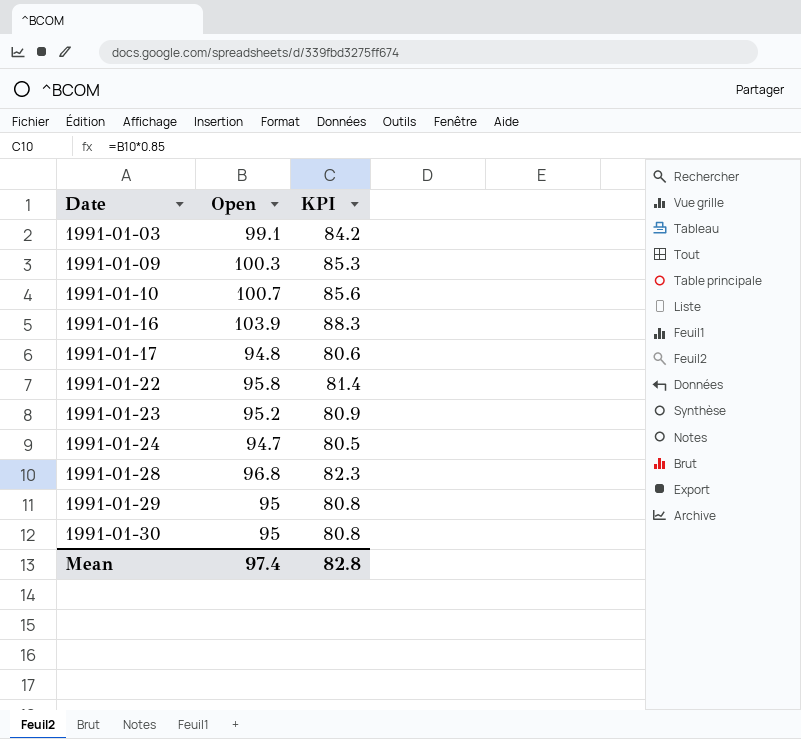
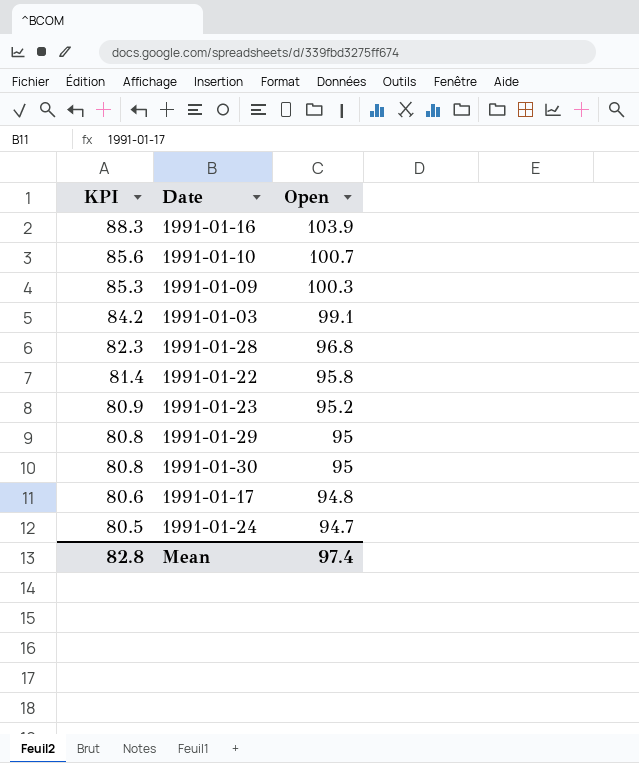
row order: Date ascending -> KPI descending
column KPI | position: 3 -> 1

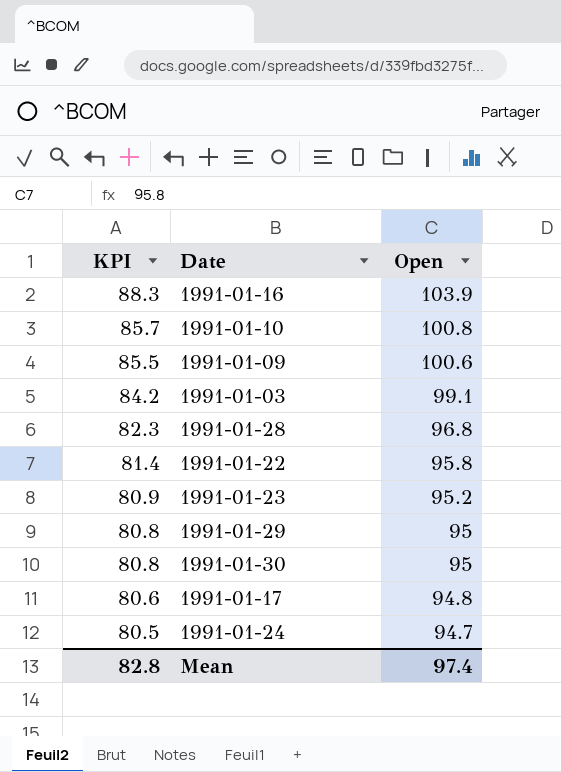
1991-01-10 | KPI: 85.6 -> 85.7
1991-01-10 | Open: 100.7 -> 100.8
1991-01-09 | KPI: 85.3 -> 85.5
1991-01-09 | Open: 100.3 -> 100.6

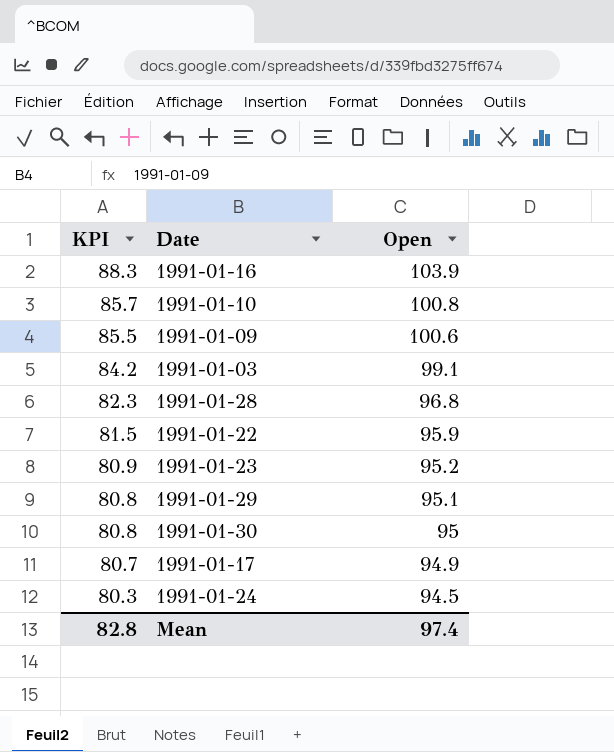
1991-01-22 | KPI: 81.4 -> 81.5
1991-01-22 | Open: 95.8 -> 95.9
1991-01-29 | Open: 95 -> 95.1
1991-01-17 | KPI: 80.6 -> 80.7
1991-01-17 | Open: 94.8 -> 94.9
1991-01-24 | KPI: 80.5 -> 80.3
1991-01-24 | Open: 94.7 -> 94.5

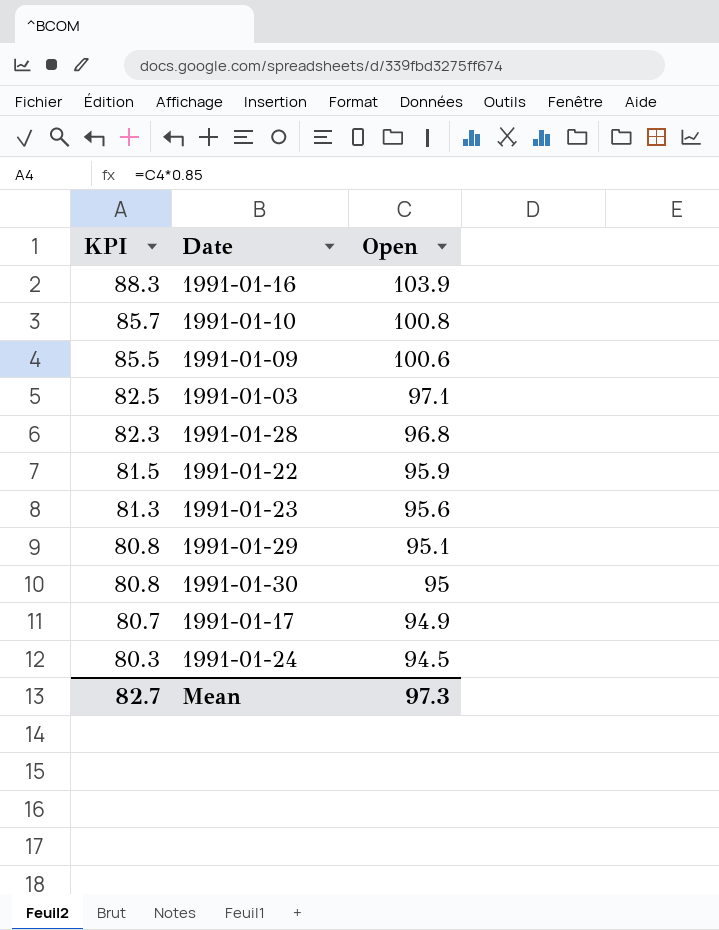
1991-01-03 | KPI: 84.2 -> 82.5
1991-01-03 | Open: 99.1 -> 97.1
1991-01-23 | KPI: 80.9 -> 81.3
1991-01-23 | Open: 95.2 -> 95.6
Mean | KPI: 82.8 -> 82.7
Mean | Open: 97.4 -> 97.3

